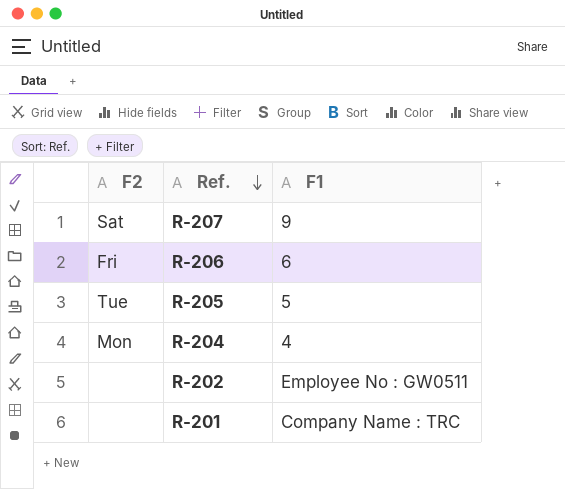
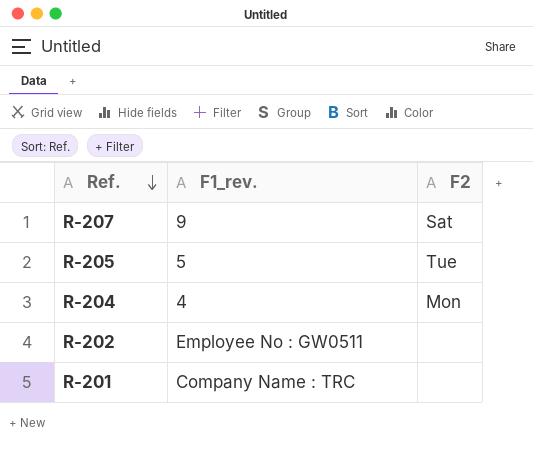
column name: F1 -> F1_rev.
column F2 | position: 1 -> 3
row R-206: Fri | 6 -> none

